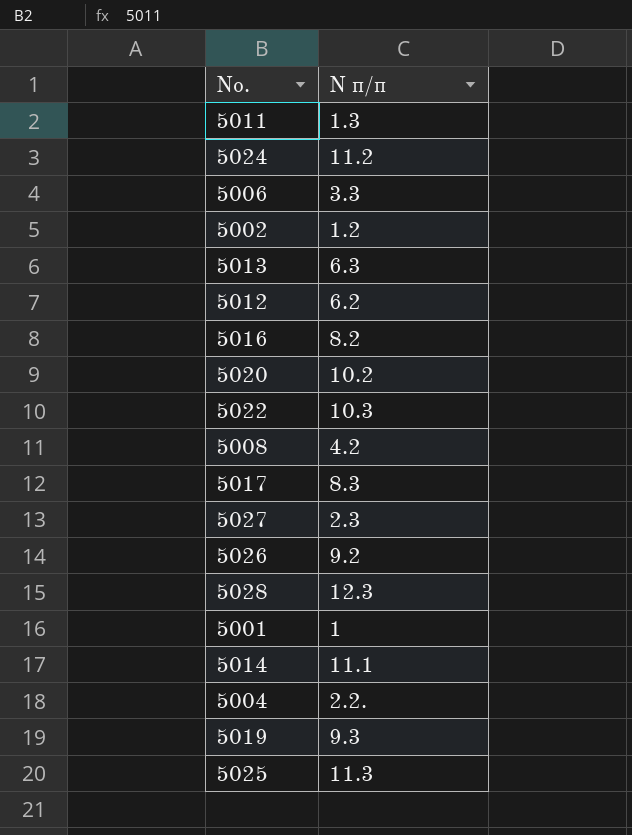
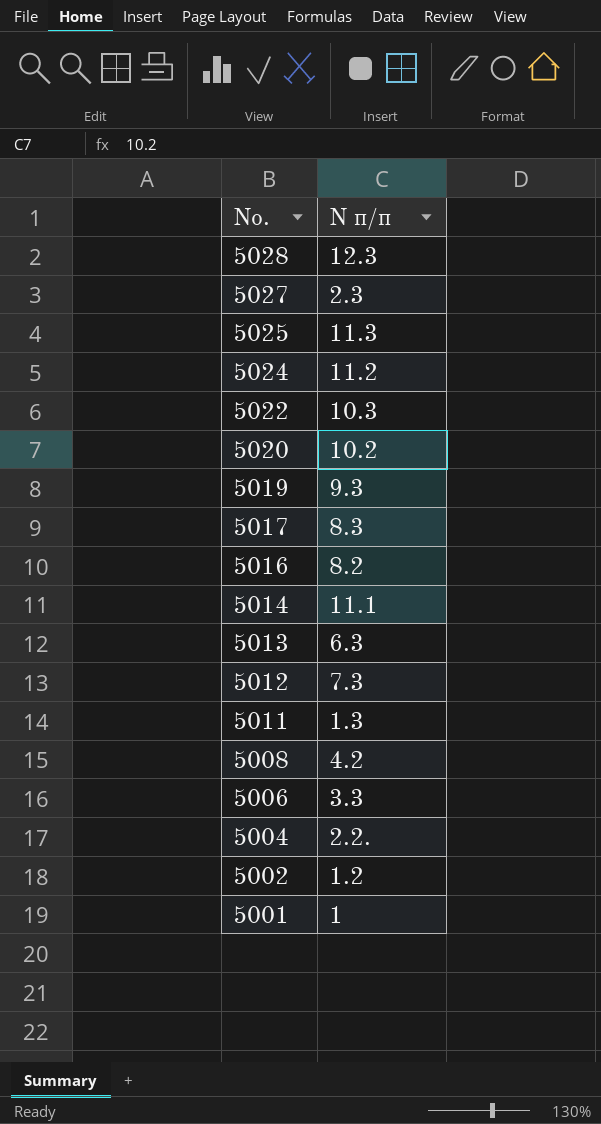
row order: none -> No. descending
row 5026: 9.2 -> none
5012 | N п/п: 6.2 -> 7.3

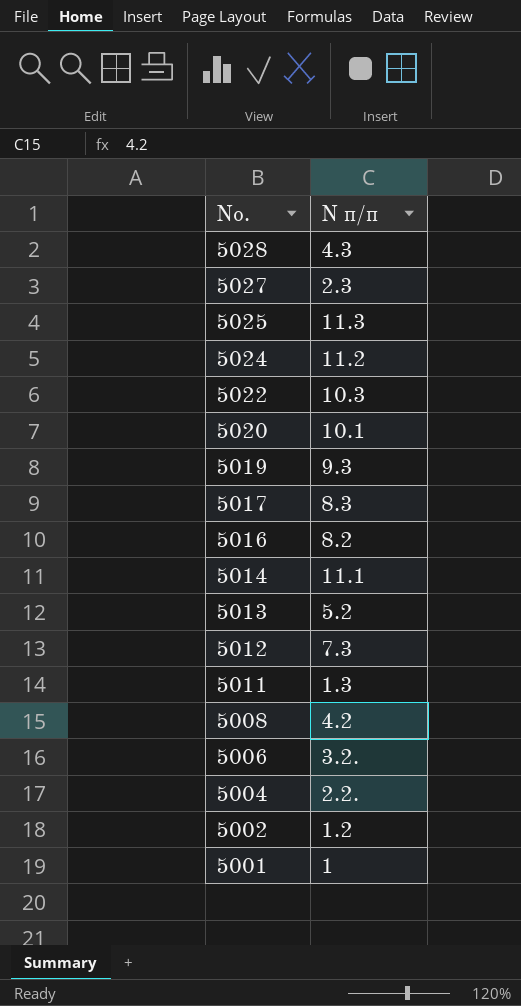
5028 | N п/п: 12.3 -> 4.3
5020 | N п/п: 10.2 -> 10.1
5013 | N п/п: 6.3 -> 5.2
5006 | N п/п: 3.3 -> 3.2.

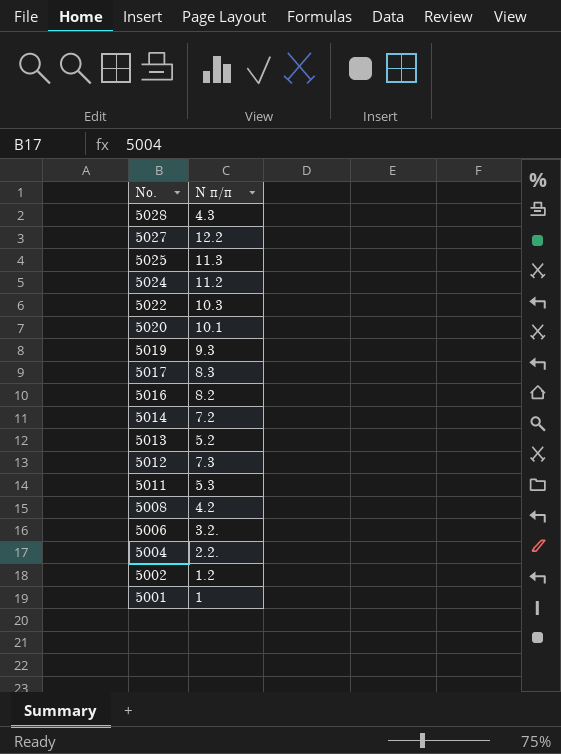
5027 | N п/п: 2.3 -> 12.2
5014 | N п/п: 11.1 -> 7.2
5011 | N п/п: 1.3 -> 5.3

